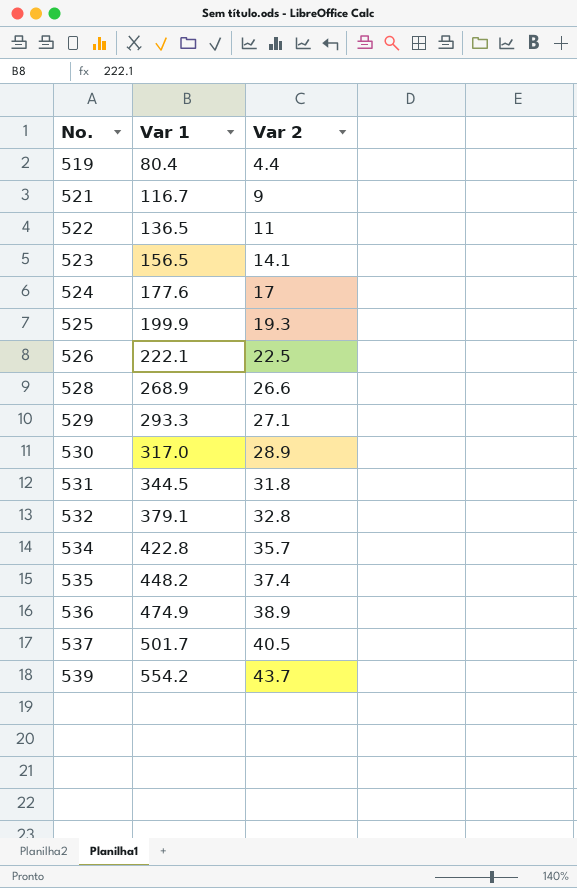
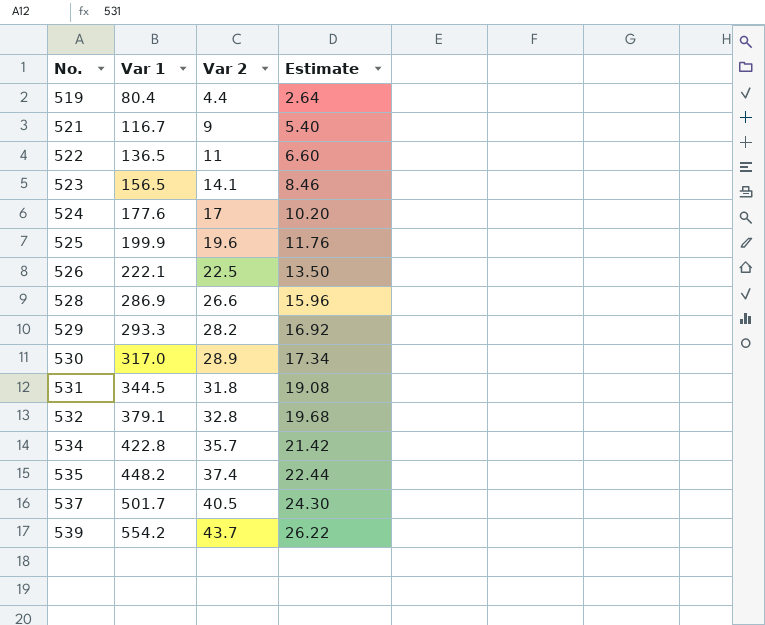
column Estimate | formula: none -> [Var 2] * 0.6
row 536: 474.9 | 38.9 -> none
525 | Var 2: 19.3 -> 19.6
528 | Var 1: 268.9 -> 286.9
529 | Var 2: 27.1 -> 28.2

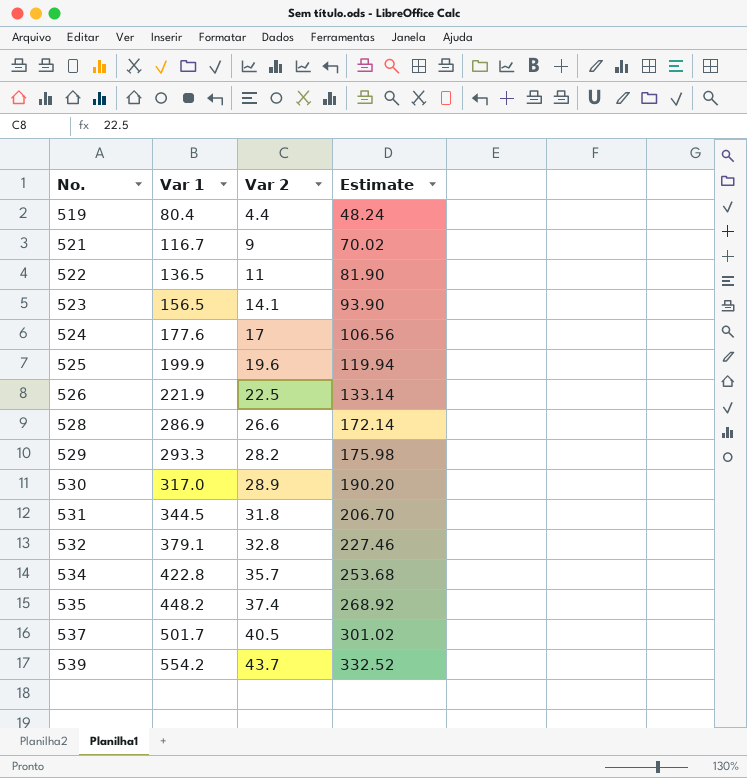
column Estimate | formula: [Var 2] * 0.6 -> [Var 1] * 0.6
526 | Var 1: 222.1 -> 221.9

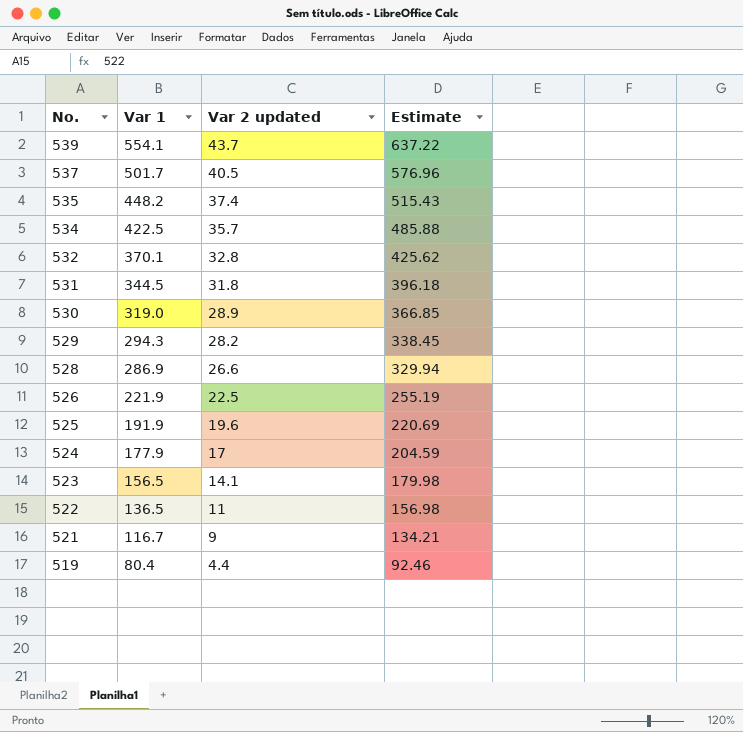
row order: No. ascending -> No. descending
column name: Var 2 -> Var 2 updated
column Estimate | formula: [Var 1] * 0.6 -> [Var 1] * 1.15
539 | Var 1: 554.2 -> 554.1
534 | Var 1: 422.8 -> 422.5
532 | Var 1: 379.1 -> 370.1
530 | Var 1: 317.0 -> 319.0
529 | Var 1: 293.3 -> 294.3
525 | Var 1: 199.9 -> 191.9
524 | Var 1: 177.6 -> 177.9

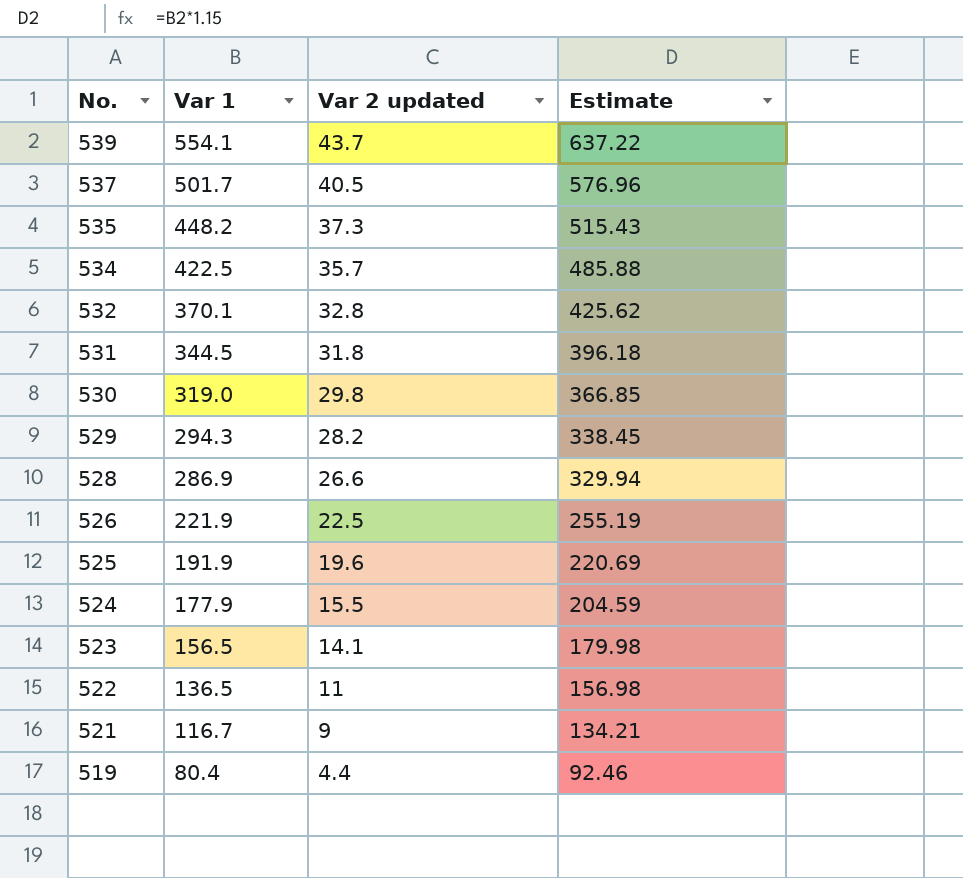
535 | Var 2 updated: 37.4 -> 37.3
530 | Var 2 updated: 28.9 -> 29.8
524 | Var 2 updated: 17 -> 15.5

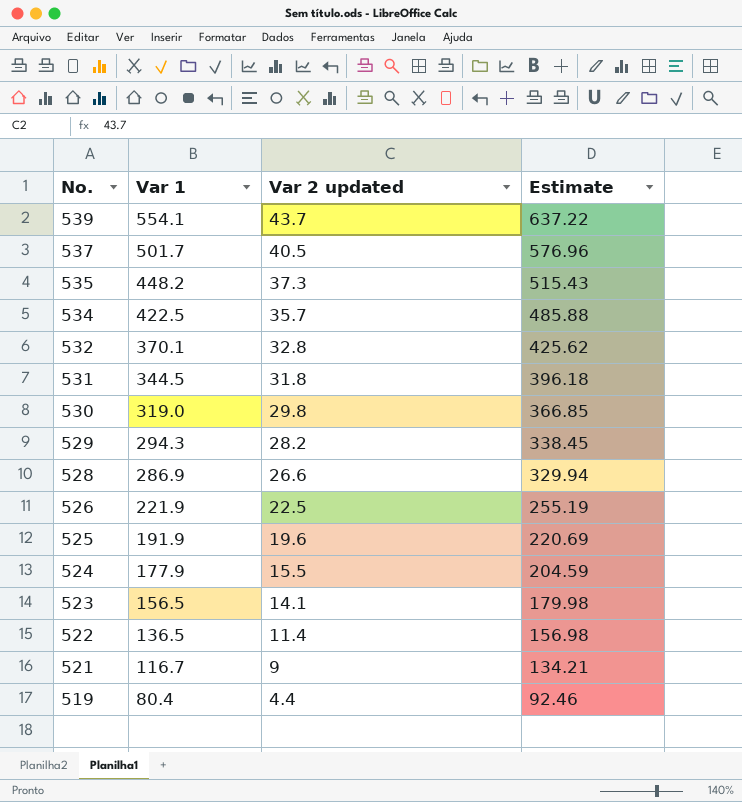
522 | Var 2 updated: 11 -> 11.4

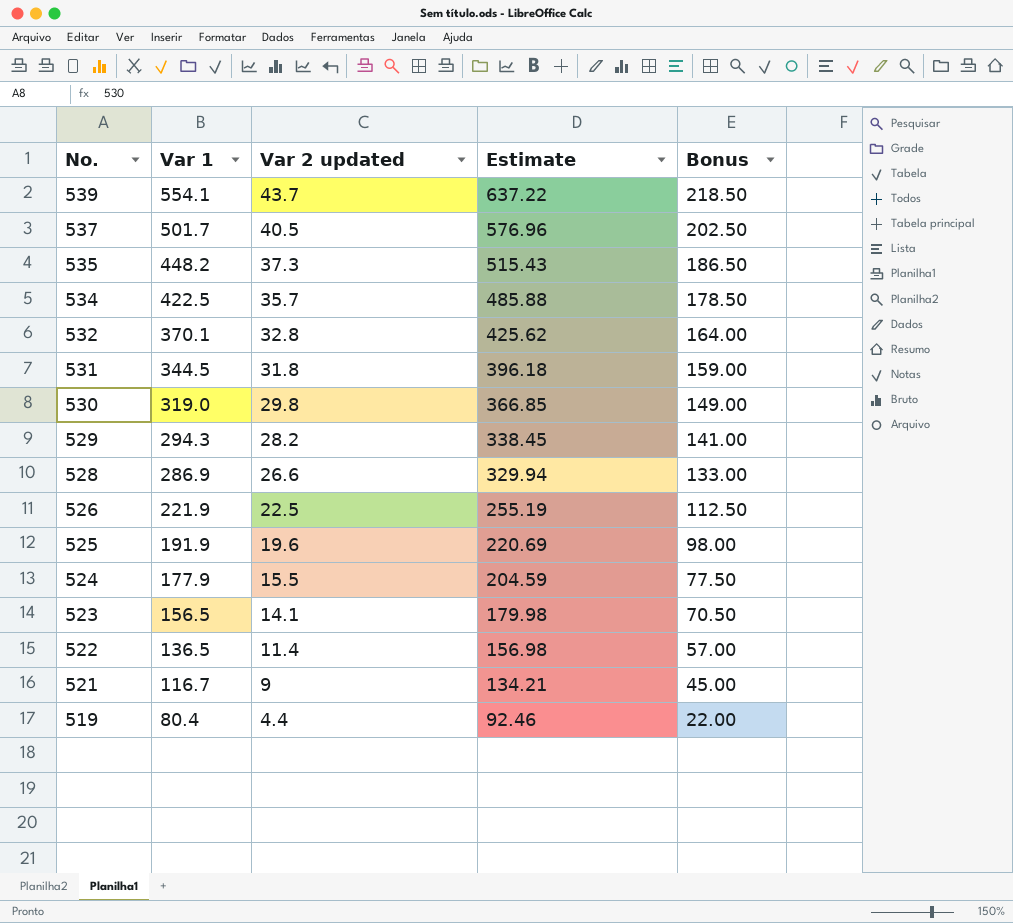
column Bonus | formula: none -> [Var 2 updated] * 5

